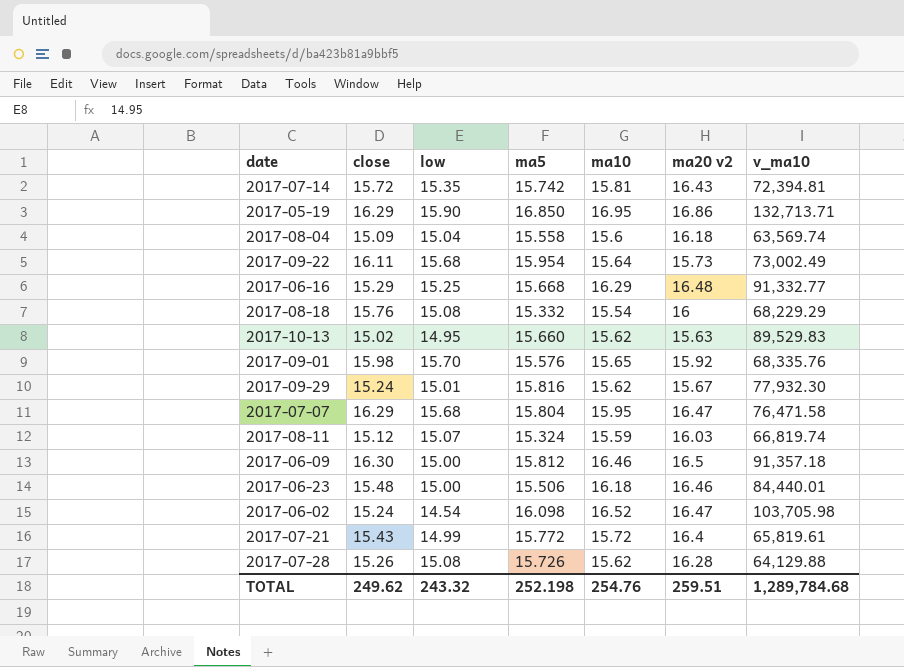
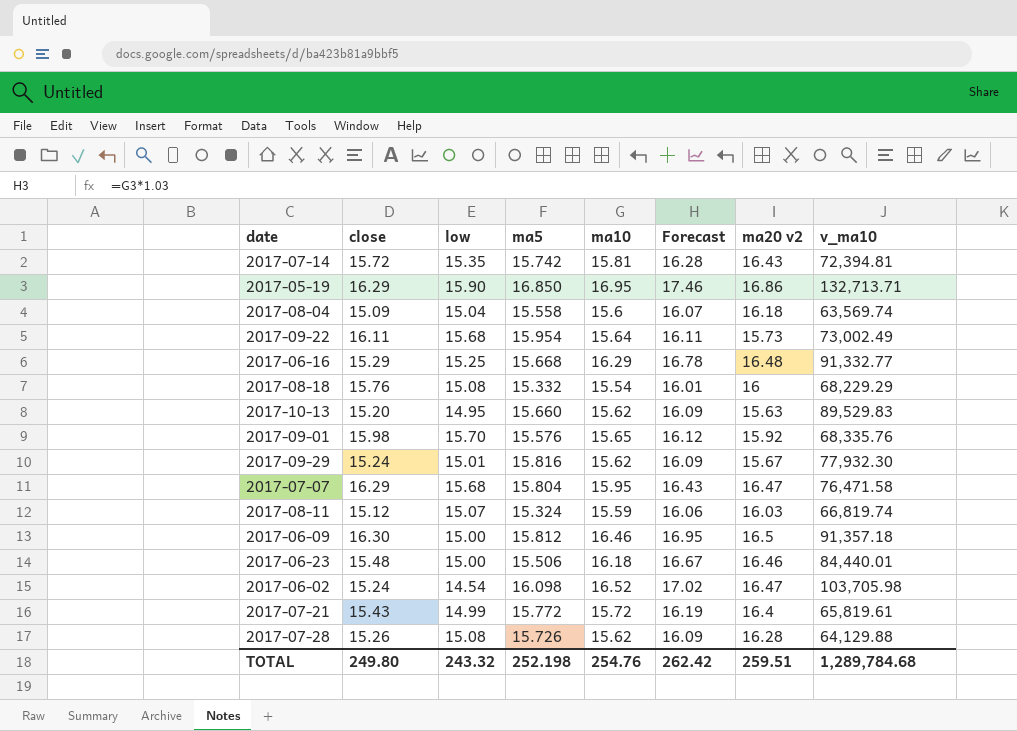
column Forecast | formula: none -> [ma10] * 1.03
2017-10-13 | close: 15.02 -> 15.20
TOTAL | close: 249.62 -> 249.80

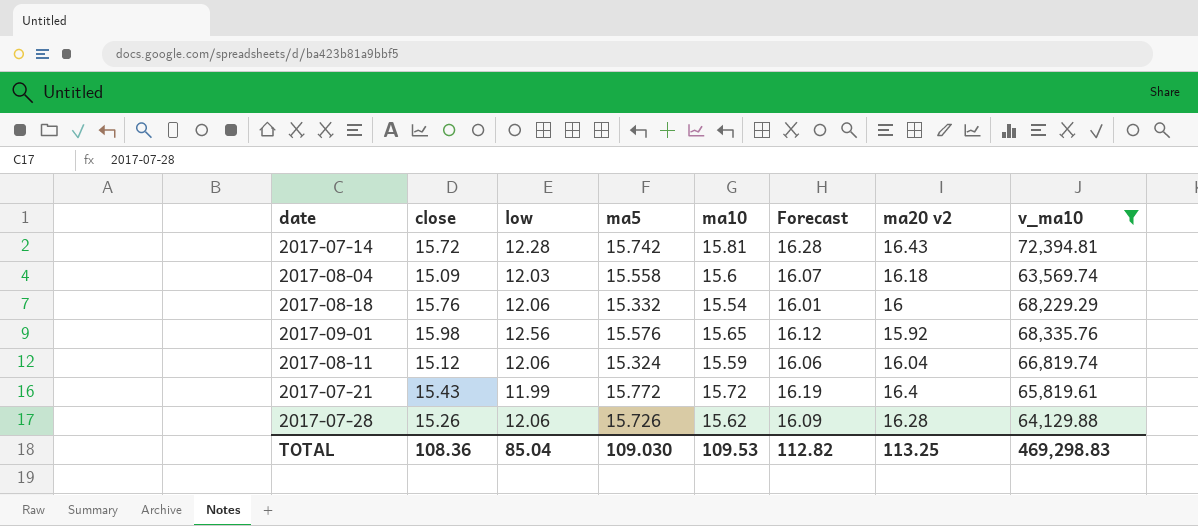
filter: none -> v_ma10 <= 72,394.81
2017-07-14 | low: 15.35 -> 12.28
2017-08-04 | low: 15.04 -> 12.03
2017-08-18 | low: 15.08 -> 12.06
2017-09-01 | low: 15.70 -> 12.56
2017-08-11 | low: 15.07 -> 12.06
2017-08-11 | ma20 v2: 16.03 -> 16.04
2017-07-21 | low: 14.99 -> 11.99
2017-07-28 | low: 15.08 -> 12.06
TOTAL | close: 249.80 -> 108.36
TOTAL | low: 243.32 -> 85.04
TOTAL | ma5: 252.198 -> 109.030
TOTAL | ma10: 254.76 -> 109.53
TOTAL | Forecast: 262.42 -> 112.82
TOTAL | ma20 v2: 259.51 -> 113.25
TOTAL | v_ma10: 1,289,784.68 -> 469,298.83

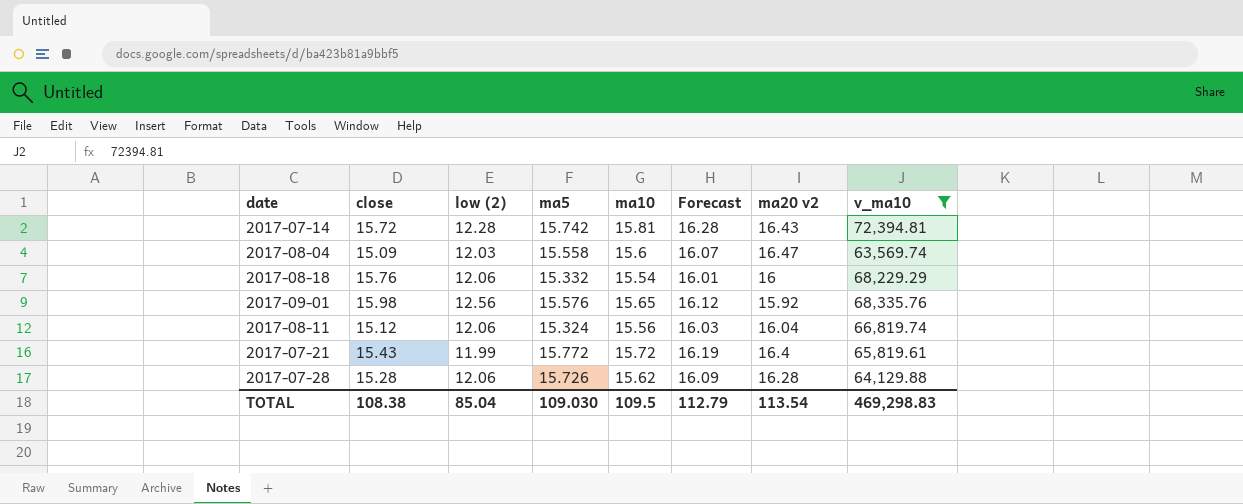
column name: low -> low (2)
2017-08-04 | ma20 v2: 16.18 -> 16.47
2017-08-11 | ma10: 15.59 -> 15.56
2017-08-11 | Forecast: 16.06 -> 16.03
2017-07-28 | close: 15.26 -> 15.28
TOTAL | close: 108.36 -> 108.38
TOTAL | ma10: 109.53 -> 109.5
TOTAL | Forecast: 112.82 -> 112.79
TOTAL | ma20 v2: 113.25 -> 113.54

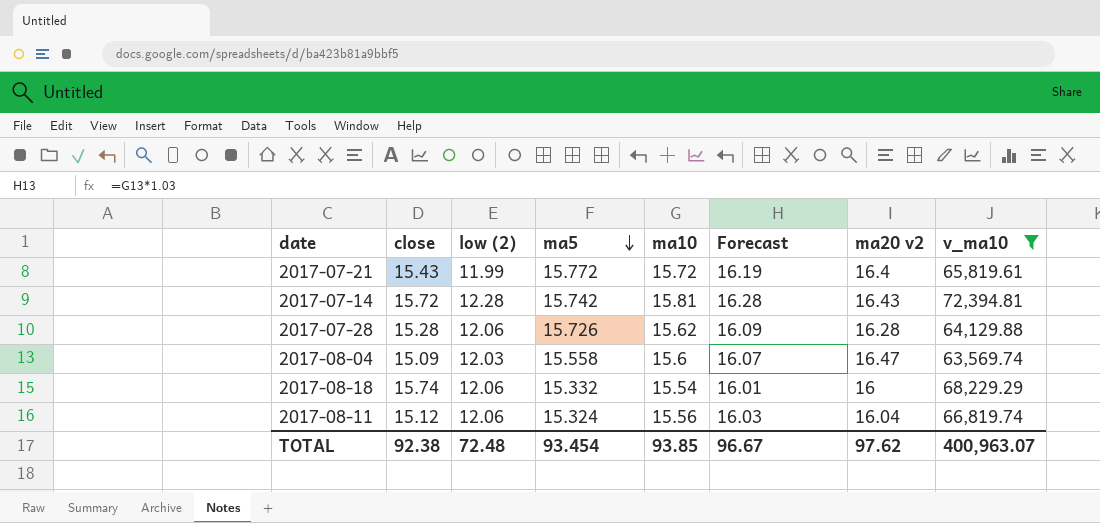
row order: none -> ma5 descending
row 2017-09-01: 15.98 | 12.56 | 15.576 | 15.65 | 16.12 | 15.92 | 68,335.76 -> none
2017-08-18 | close: 15.76 -> 15.74
TOTAL | close: 108.38 -> 92.38
TOTAL | low (2): 85.04 -> 72.48
TOTAL | ma5: 109.030 -> 93.454
TOTAL | ma10: 109.5 -> 93.85
TOTAL | Forecast: 112.79 -> 96.67
TOTAL | ma20 v2: 113.54 -> 97.62
TOTAL | v_ma10: 469,298.83 -> 400,963.07

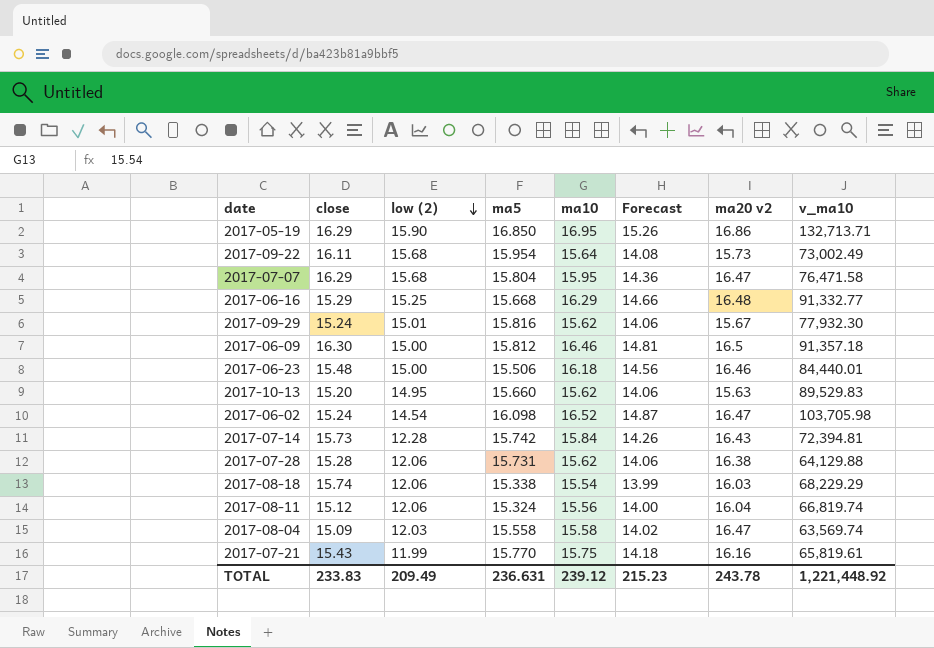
filter: v_ma10 <= 72,394.81 -> none
row order: ma5 descending -> low (2) descending
column Forecast | formula: [ma10] * 1.03 -> [ma10] * 0.9
2017-07-14 | close: 15.72 -> 15.73
2017-07-14 | ma10: 15.81 -> 15.84
2017-07-28 | ma5: 15.726 -> 15.731
2017-07-28 | ma20 v2: 16.28 -> 16.38
2017-08-18 | ma5: 15.332 -> 15.338
2017-08-18 | ma20 v2: 16 -> 16.03
2017-08-04 | ma10: 15.6 -> 15.58
2017-07-21 | ma5: 15.772 -> 15.770
2017-07-21 | ma10: 15.72 -> 15.75
2017-07-21 | ma20 v2: 16.4 -> 16.16
TOTAL | close: 92.38 -> 233.83
TOTAL | low (2): 72.48 -> 209.49
TOTAL | ma5: 93.454 -> 236.631
TOTAL | ma10: 93.85 -> 239.12
TOTAL | Forecast: 96.67 -> 215.23
TOTAL | ma20 v2: 97.62 -> 243.78
TOTAL | v_ma10: 400,963.07 -> 1,221,448.92

